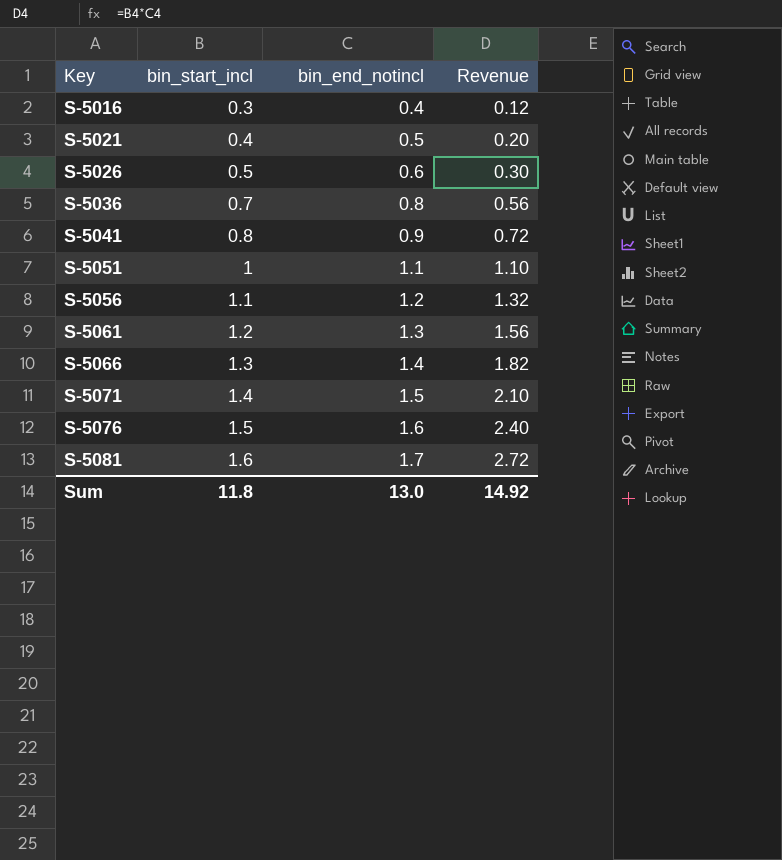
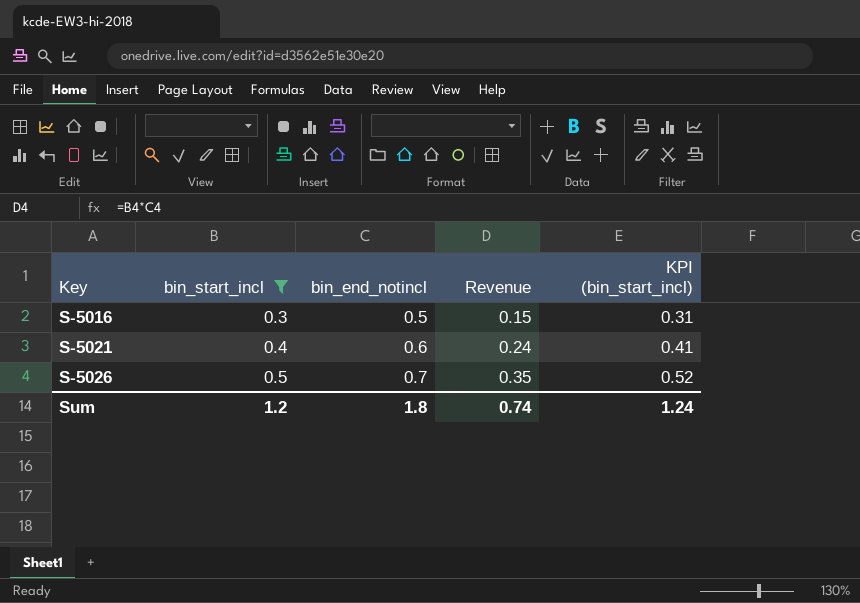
filter: none -> bin_start_incl <= 0.5
column KPI (bin_start_incl) | formula: none -> [bin_start_incl] * 1.03
S-5016 | bin_end_notincl: 0.4 -> 0.5
S-5016 | Revenue: 0.12 -> 0.15
S-5021 | bin_end_notincl: 0.5 -> 0.6
S-5021 | Revenue: 0.20 -> 0.24
S-5026 | bin_end_notincl: 0.6 -> 0.7
S-5026 | Revenue: 0.30 -> 0.35
Sum | bin_start_incl: 11.8 -> 1.2
Sum | bin_end_notincl: 13.0 -> 1.8
Sum | Revenue: 14.92 -> 0.74

